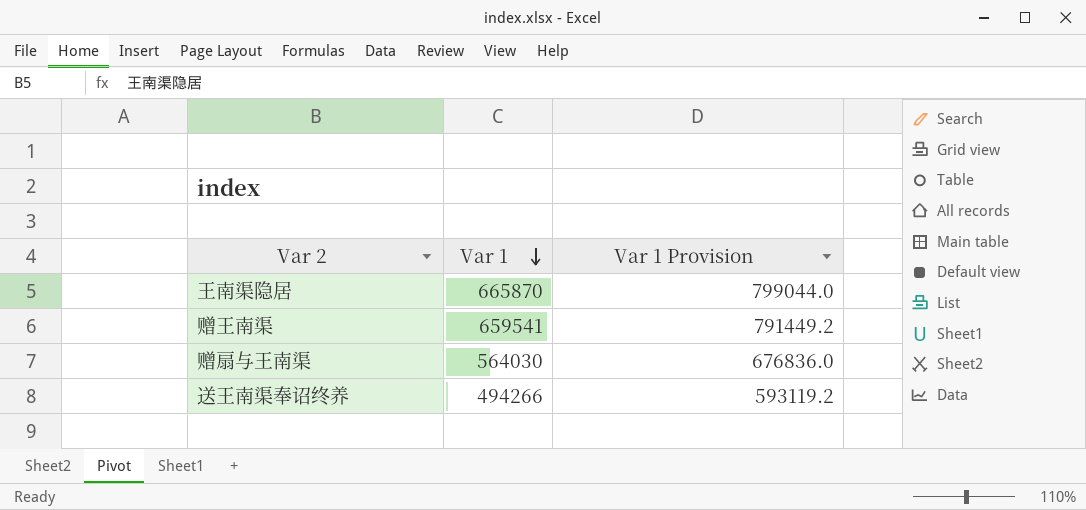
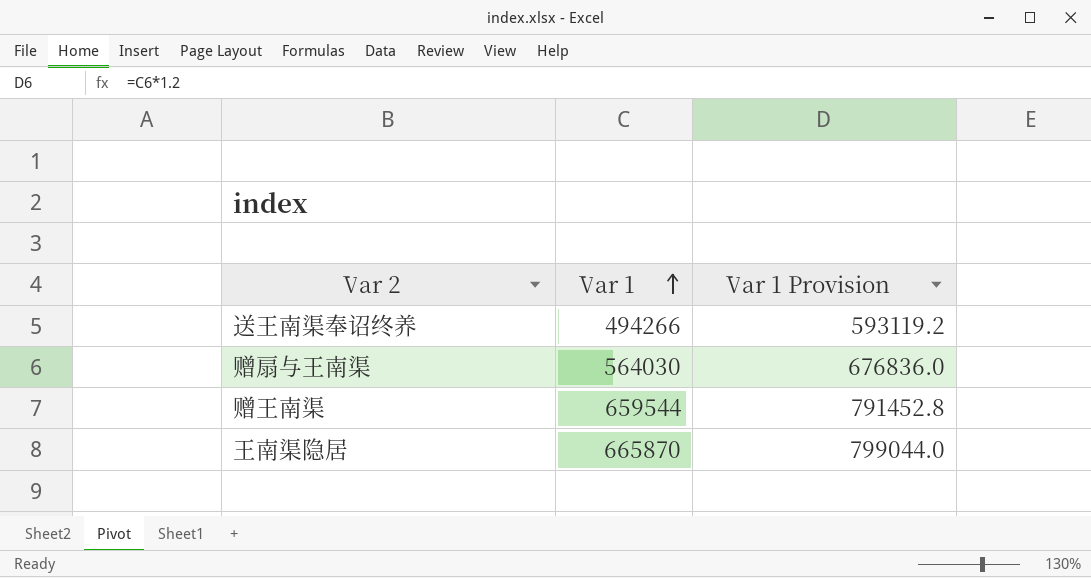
row order: Var 1 descending -> Var 1 ascending
赠王南渠 | Var 1: 659541 -> 659544
赠王南渠 | Var 1 Provision: 791449.2 -> 791452.8

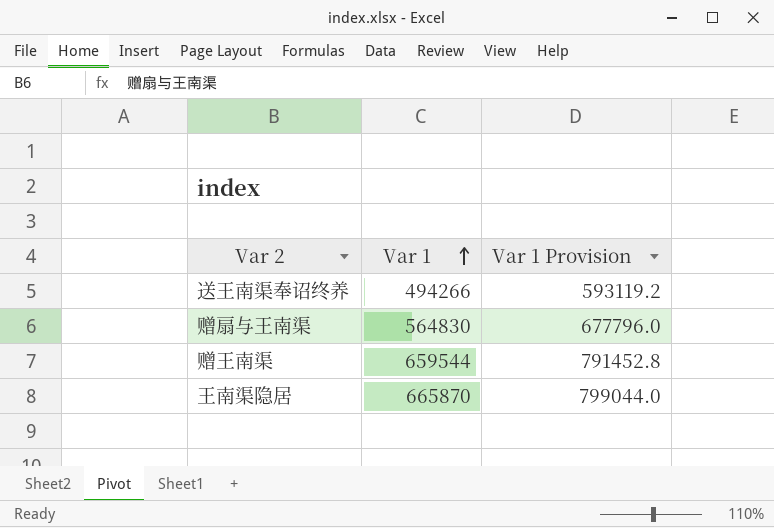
赠扇与王南渠 | Var 1: 564030 -> 564830
赠扇与王南渠 | Var 1 Provision: 676836.0 -> 677796.0

